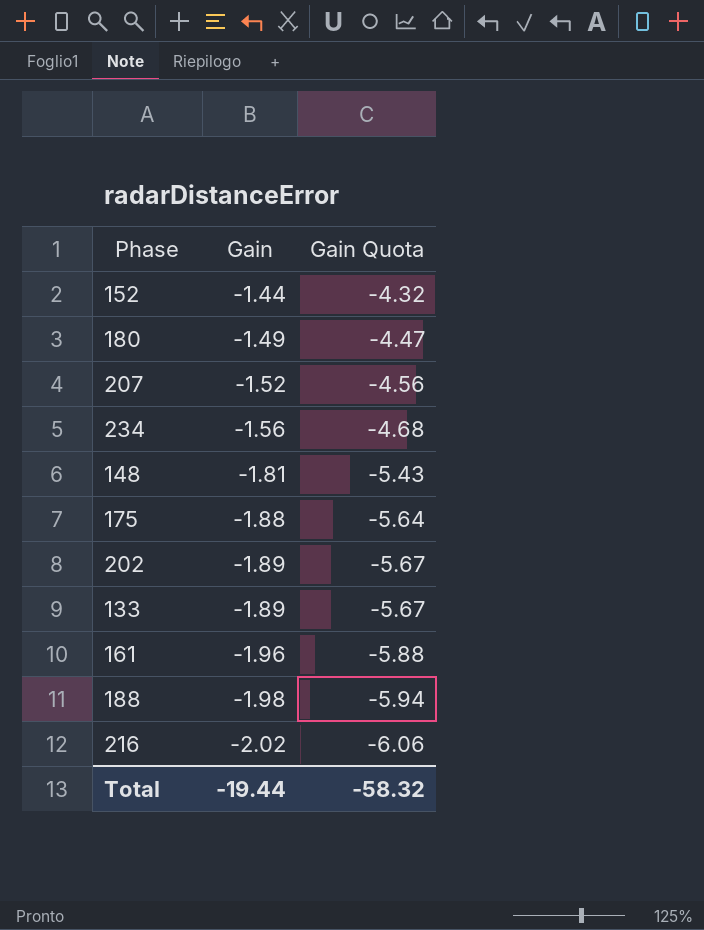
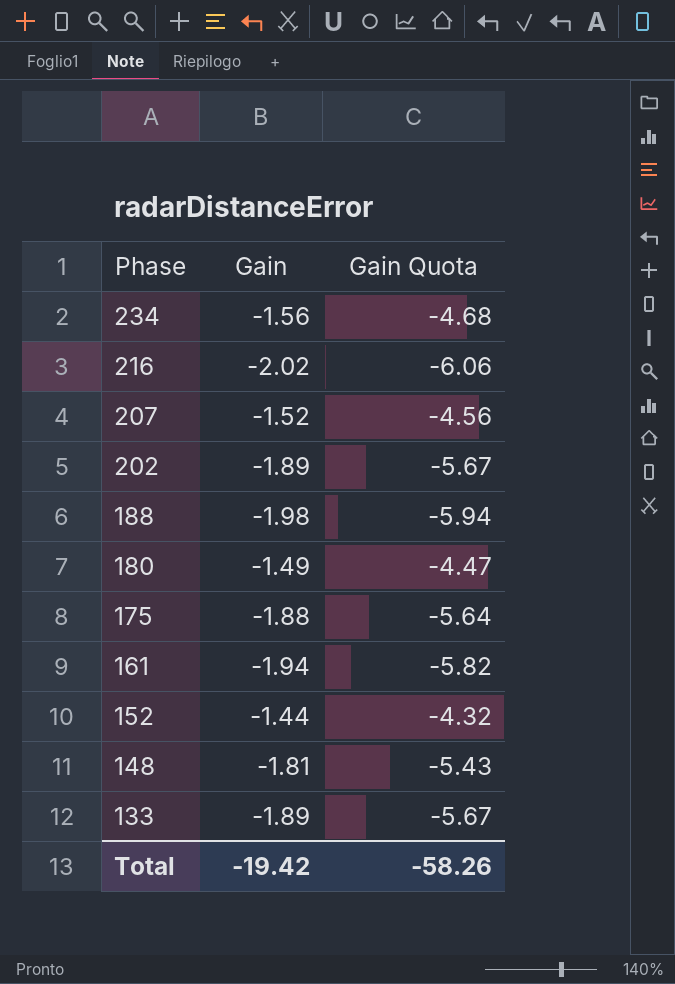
row order: Gain descending -> Phase descending
161 | Gain: -1.96 -> -1.94
161 | Gain Quota: -5.88 -> -5.82
Total | Gain: -19.44 -> -19.42
Total | Gain Quota: -58.32 -> -58.26

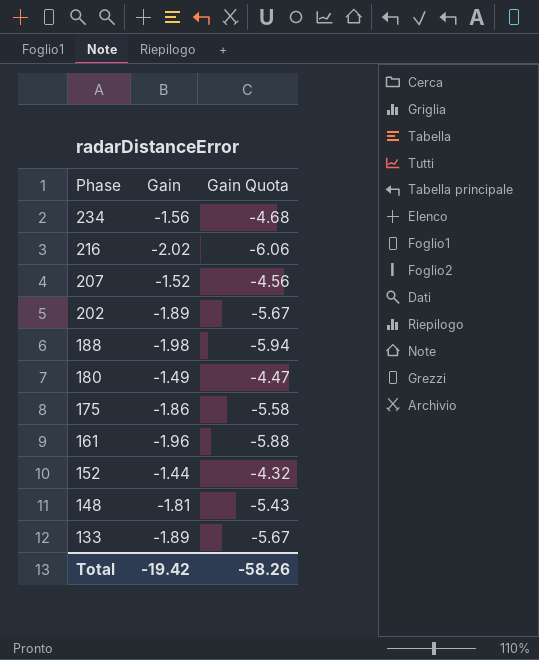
175 | Gain: -1.88 -> -1.86
175 | Gain Quota: -5.64 -> -5.58
161 | Gain: -1.94 -> -1.96
161 | Gain Quota: -5.82 -> -5.88

